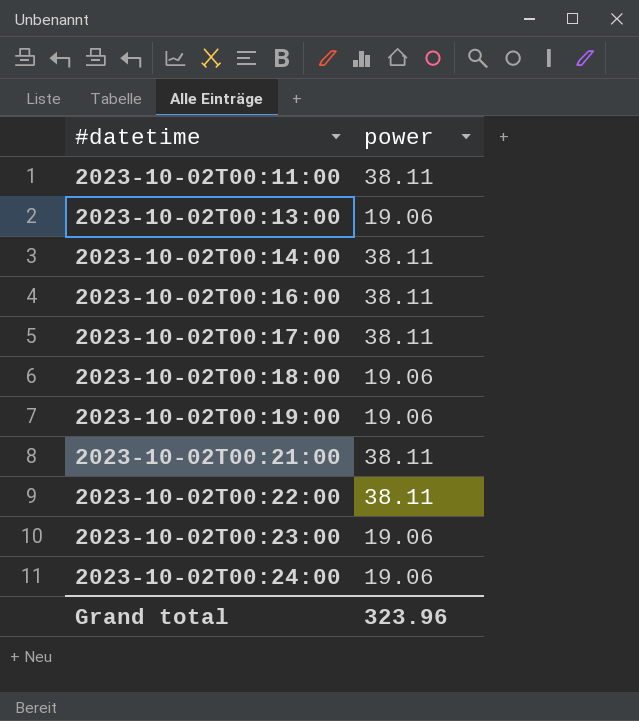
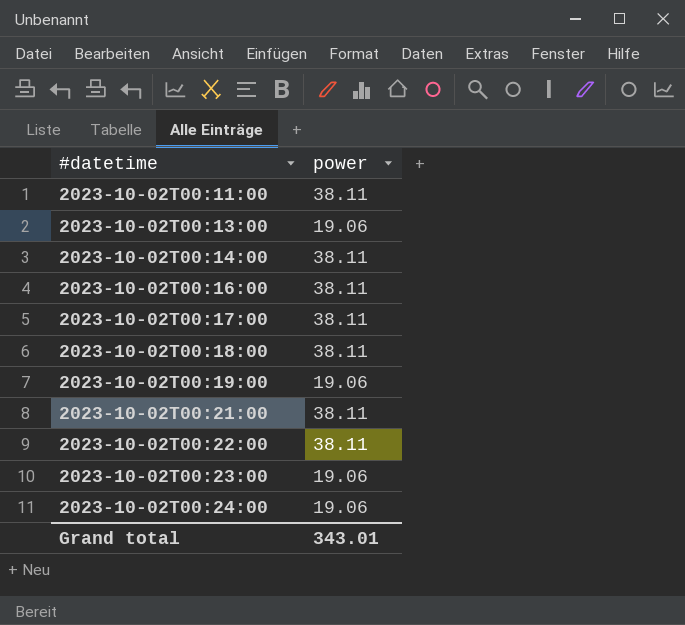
2023-10-02T00:18:00 | power: 19.06 -> 38.11
Grand total | power: 323.96 -> 343.01

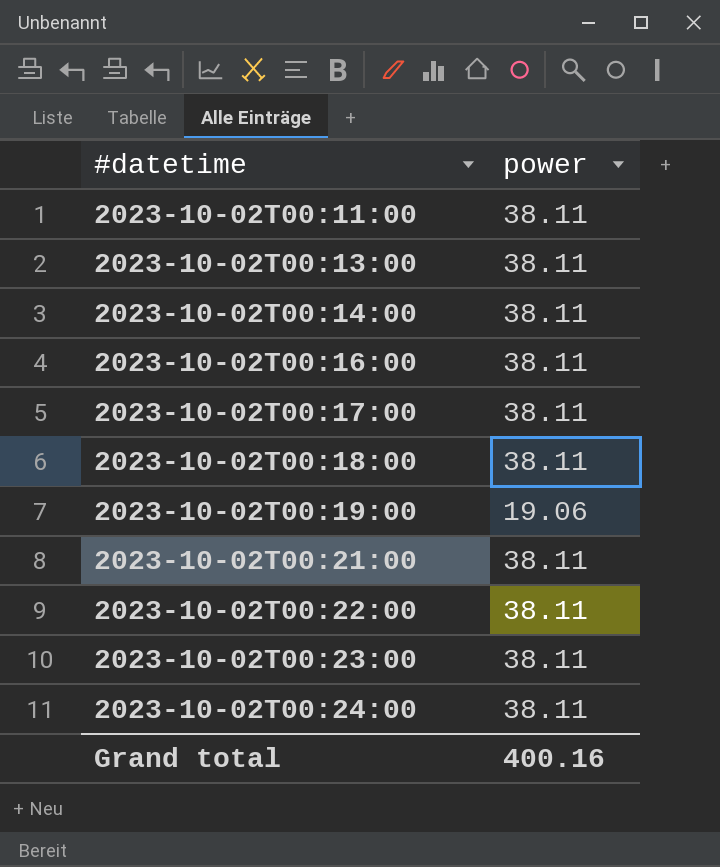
2023-10-02T00:13:00 | power: 19.06 -> 38.11
2023-10-02T00:23:00 | power: 19.06 -> 38.11
2023-10-02T00:24:00 | power: 19.06 -> 38.11
Grand total | power: 343.01 -> 400.16

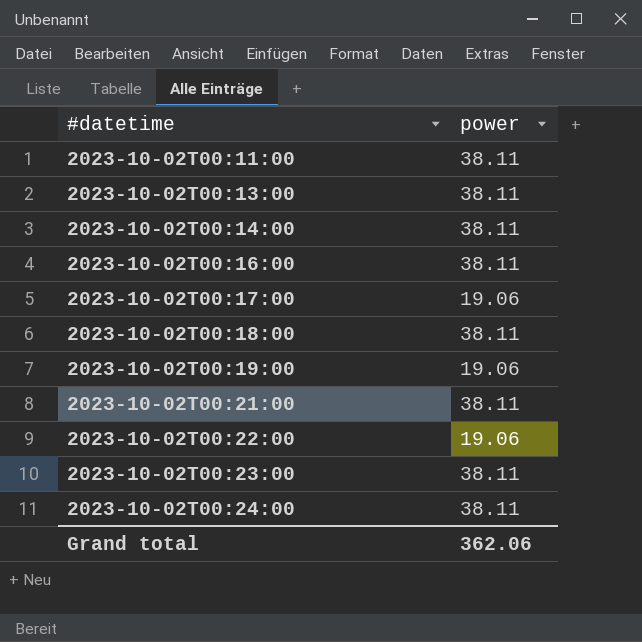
2023-10-02T00:17:00 | power: 38.11 -> 19.06
2023-10-02T00:22:00 | power: 38.11 -> 19.06
Grand total | power: 400.16 -> 362.06

